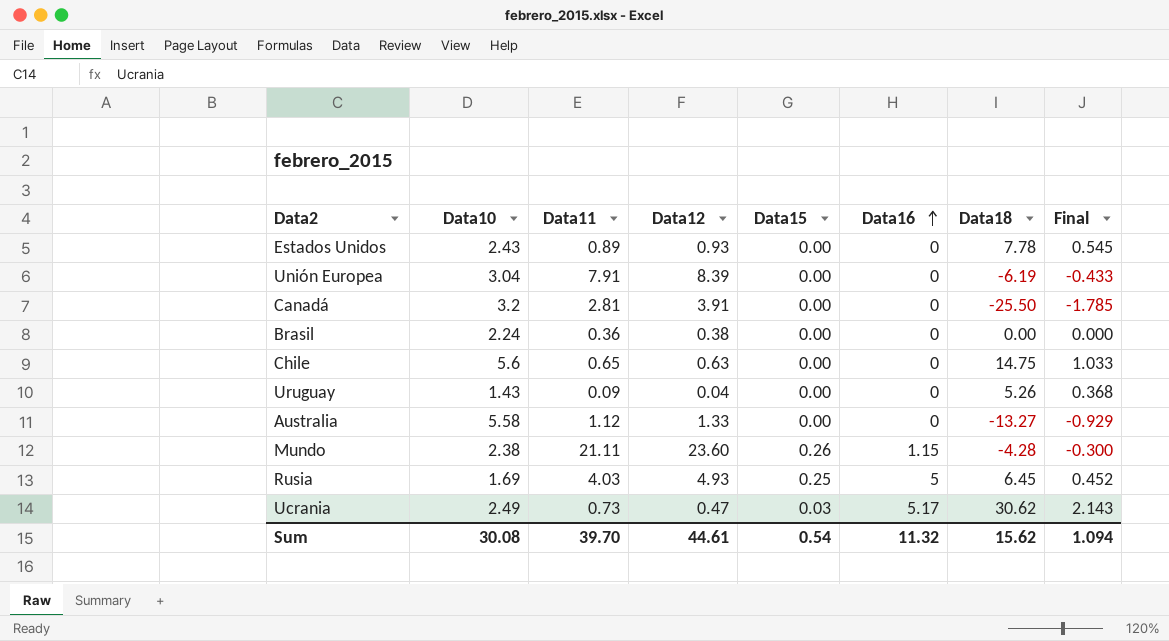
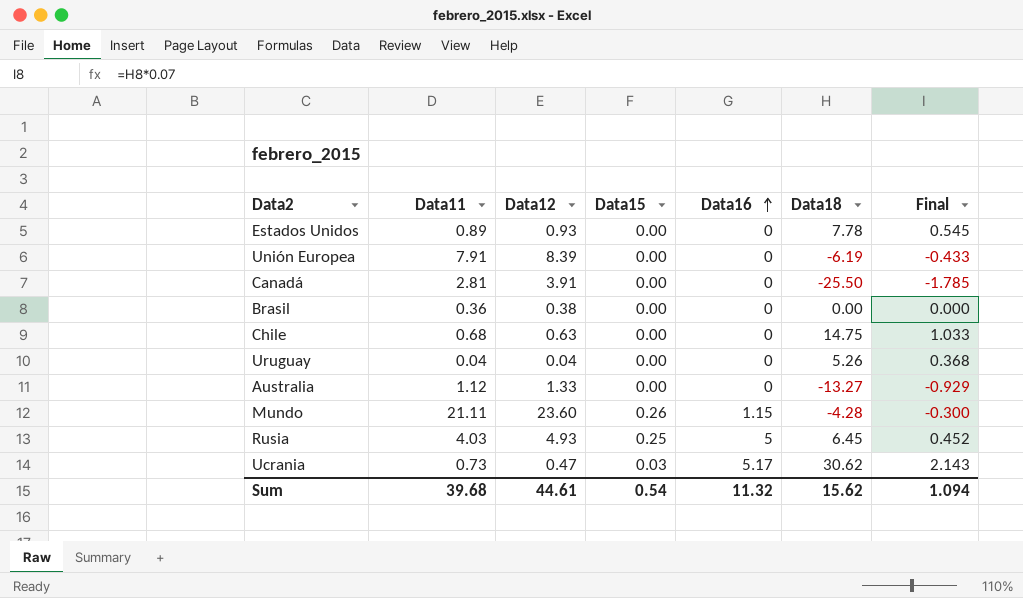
column Data10 | position: 2 -> none
Chile | Data11: 0.65 -> 0.68
Uruguay | Data11: 0.09 -> 0.04
Sum | Data11: 39.70 -> 39.68

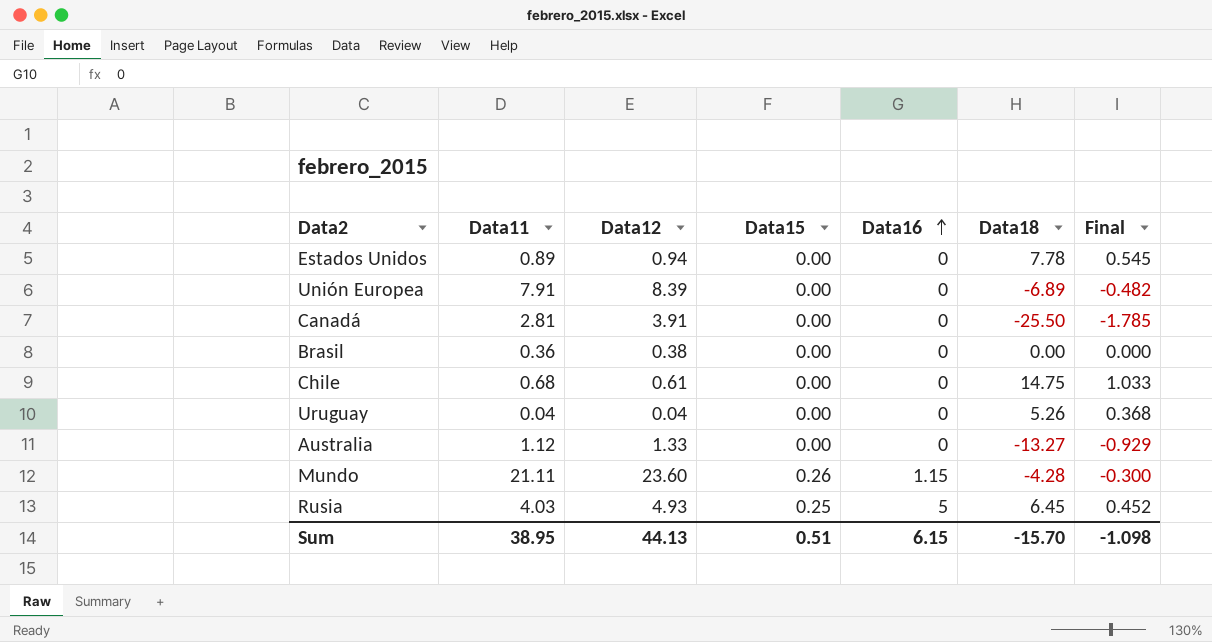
row Ucrania: 0.73 | 0.47 | 0.03 | 5.17 | 30.62 | 2.143 -> none
Estados Unidos | Data12: 0.93 -> 0.94
Unión Europea | Data18: -6.19 -> -6.89
Unión Europea | Final: -0.433 -> -0.482
Chile | Data12: 0.63 -> 0.61
Sum | Data11: 39.68 -> 38.95
Sum | Data12: 44.61 -> 44.13
Sum | Data15: 0.54 -> 0.51
Sum | Data16: 11.32 -> 6.15
Sum | Data18: 15.62 -> -15.70
Sum | Final: 1.094 -> -1.098

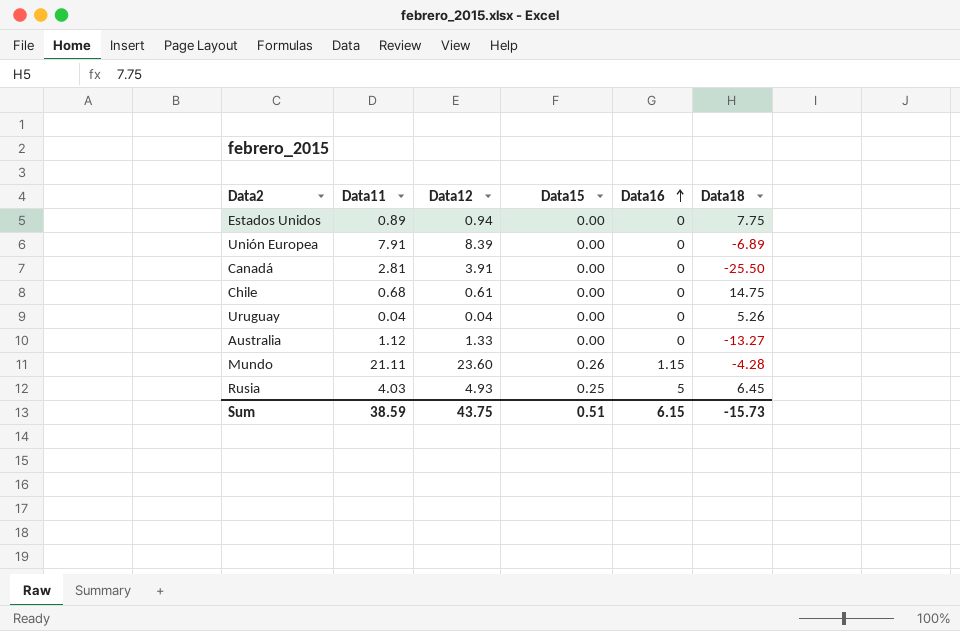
column Final | formula: [Data18] * 0.07 -> none
row Brasil: 0.36 | 0.38 | 0.00 | 0 | 0.00 | 0.000 -> none
Estados Unidos | Data18: 7.78 -> 7.75
Sum | Data11: 38.95 -> 38.59
Sum | Data12: 44.13 -> 43.75
Sum | Data18: -15.70 -> -15.73

